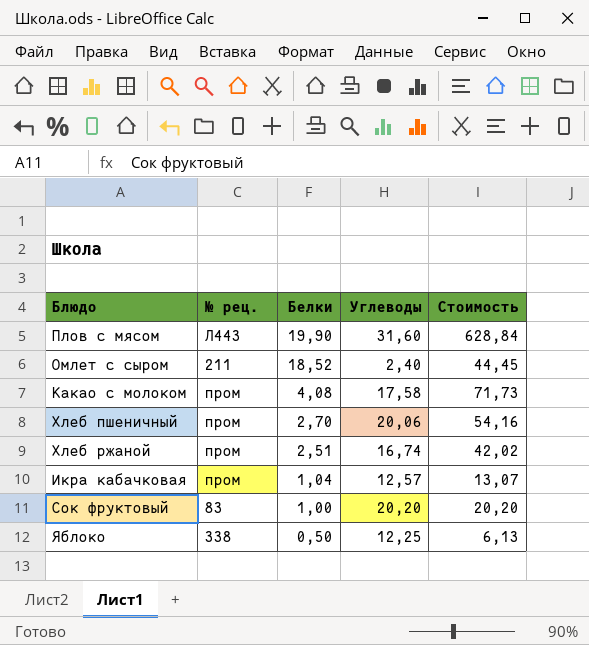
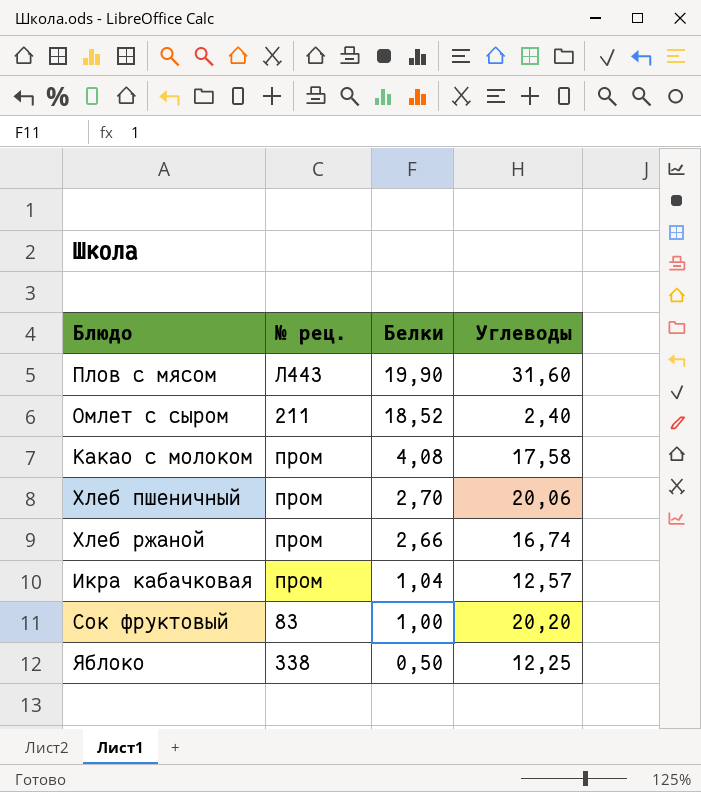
column Стоимость | formula: [Белки] * [Углеводы] -> none
Хлеб ржаной | Белки: 2,51 -> 2,66

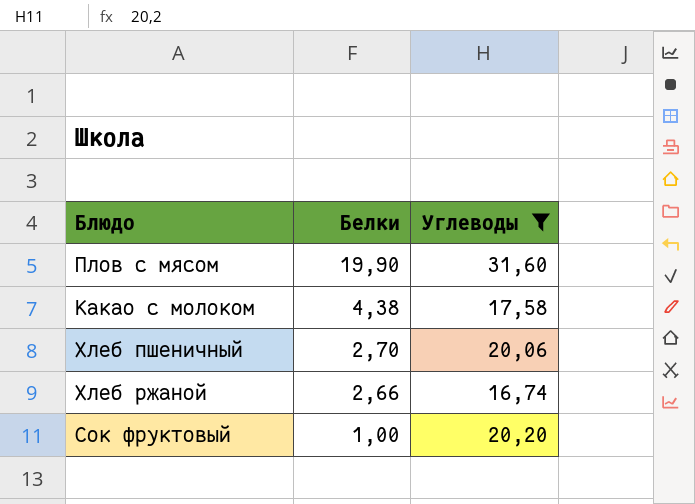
filter: none -> Углеводы >= 16,74
column № рец. | position: 2 -> none
Какао с молоком | Белки: 4,08 -> 4,38

